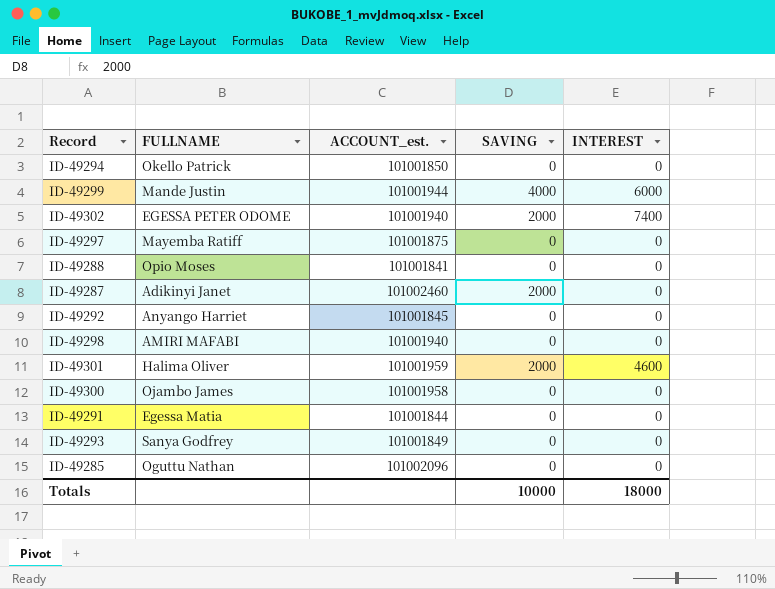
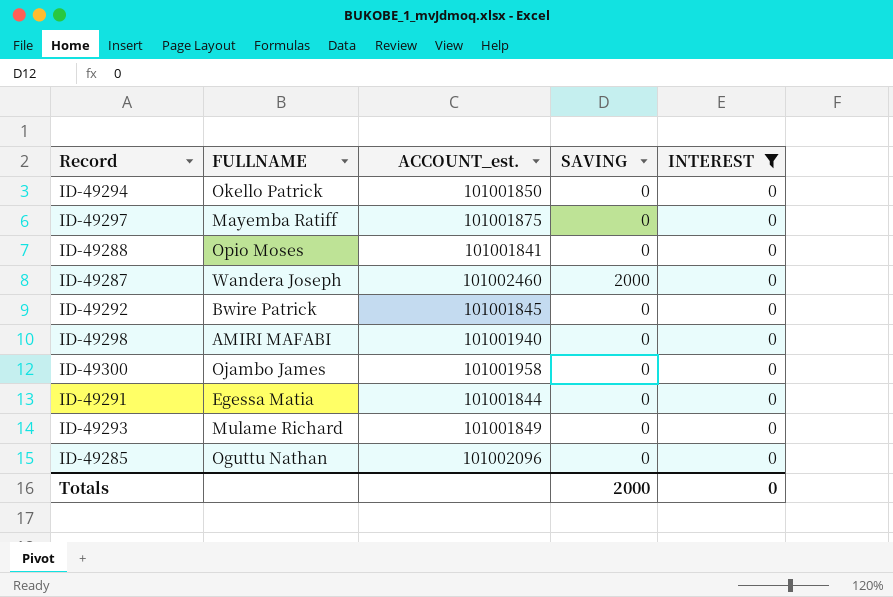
filter: none -> INTEREST = 0
ID-49287 | FULLNAME: Adikinyi Janet -> Wandera Joseph
ID-49292 | FULLNAME: Anyango Harriet -> Bwire Patrick
ID-49293 | FULLNAME: Sanya Godfrey -> Mulame Richard
Totals | SAVING: 10000 -> 2000
Totals | INTEREST: 18000 -> 0

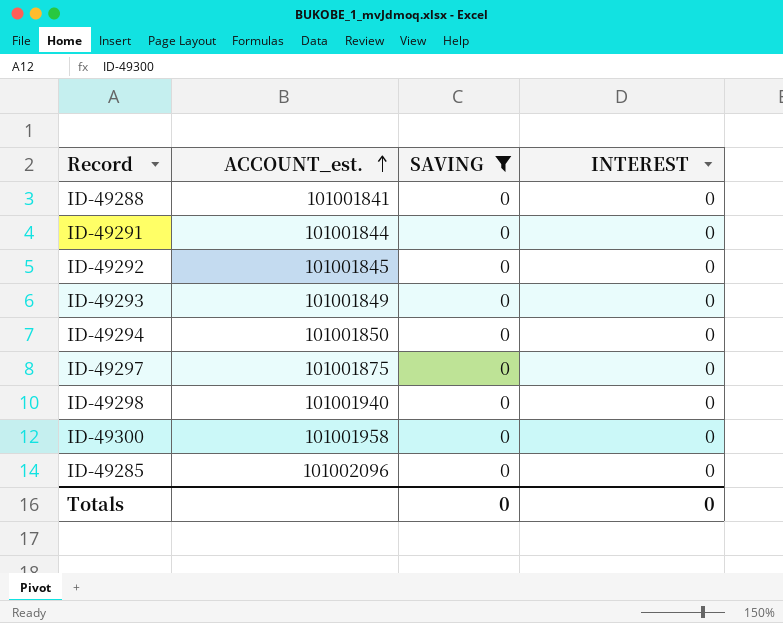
filter: INTEREST = 0 -> SAVING = 0
row order: none -> ACCOUNT_est. ascending
column FULLNAME | position: 2 -> none
Totals | SAVING: 2000 -> 0

